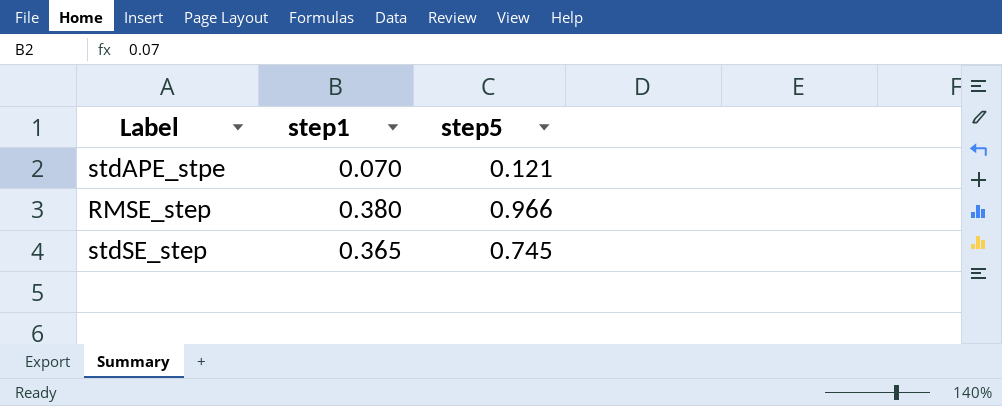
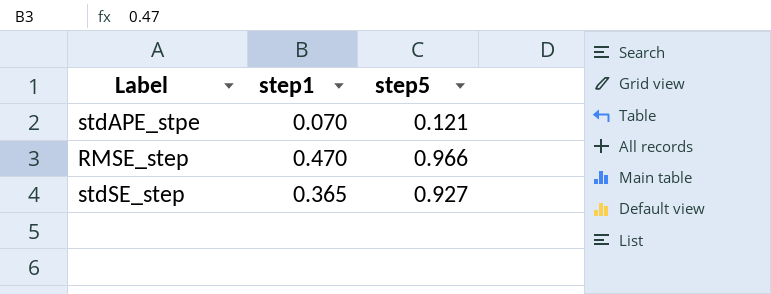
RMSE_step | step1: 0.380 -> 0.470
stdSE_step | step5: 0.745 -> 0.927

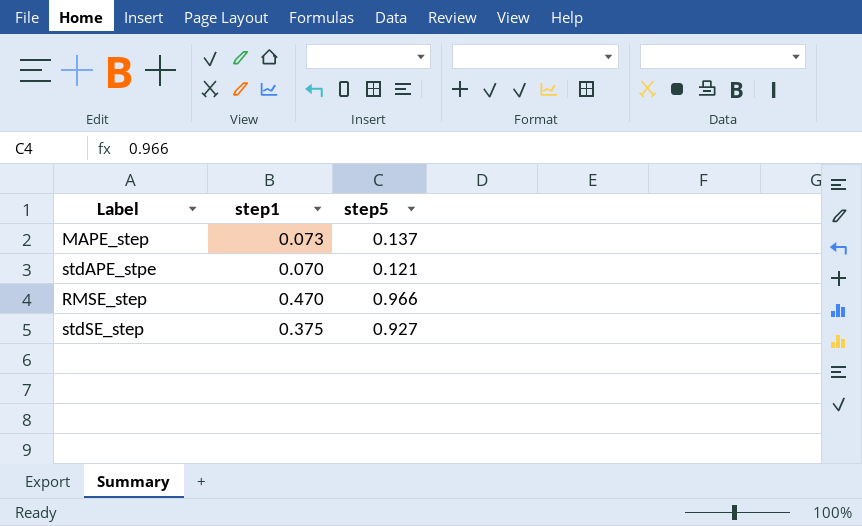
row MAPE_step: none -> 0.073 | 0.137
stdSE_step | step1: 0.365 -> 0.375

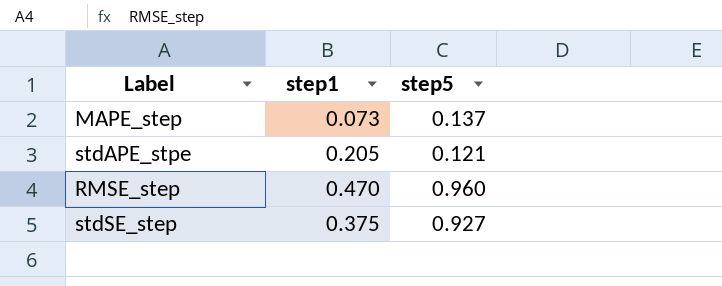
stdAPE_stpe | step1: 0.070 -> 0.205
RMSE_step | step5: 0.966 -> 0.960

